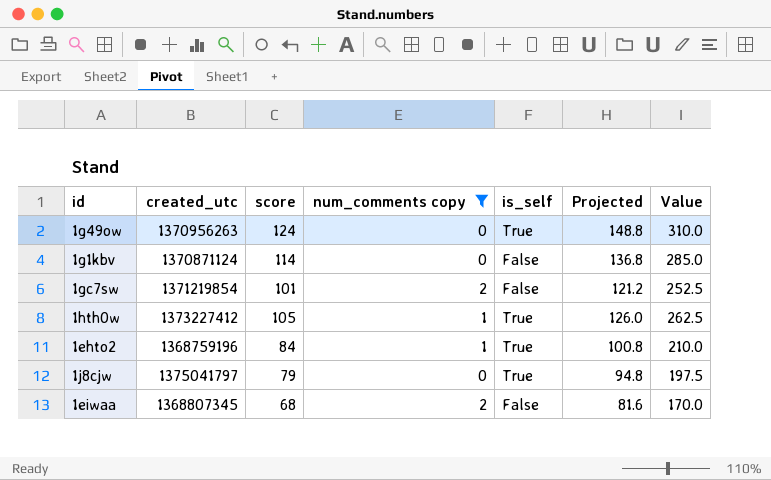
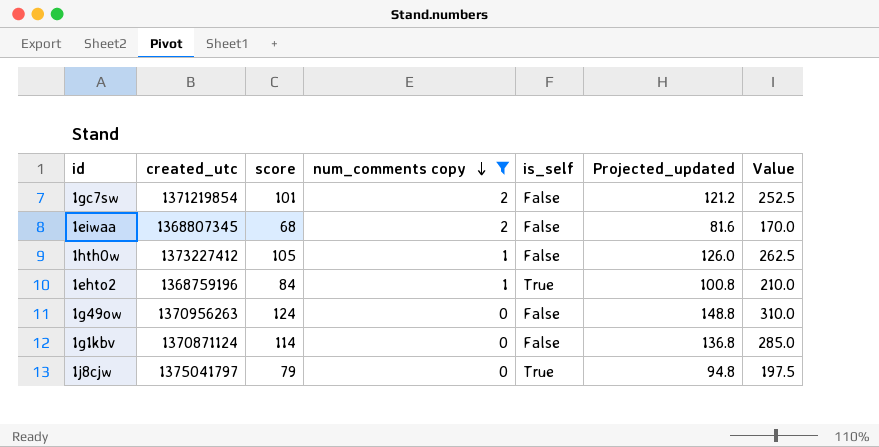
row order: none -> num_comments copy descending
column name: Projected -> Projected_updated
1hth0w | is_self: True -> False
1g49ow | is_self: True -> False

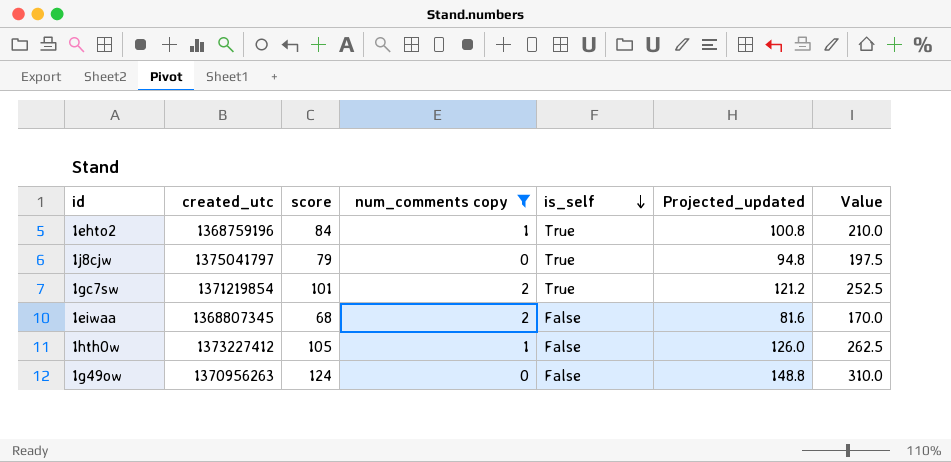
row order: num_comments copy descending -> is_self descending
row 1g1kbv: 1370871124 | 114 | 0 | False | 136.8 | 285.0 -> none
1gc7sw | is_self: False -> True

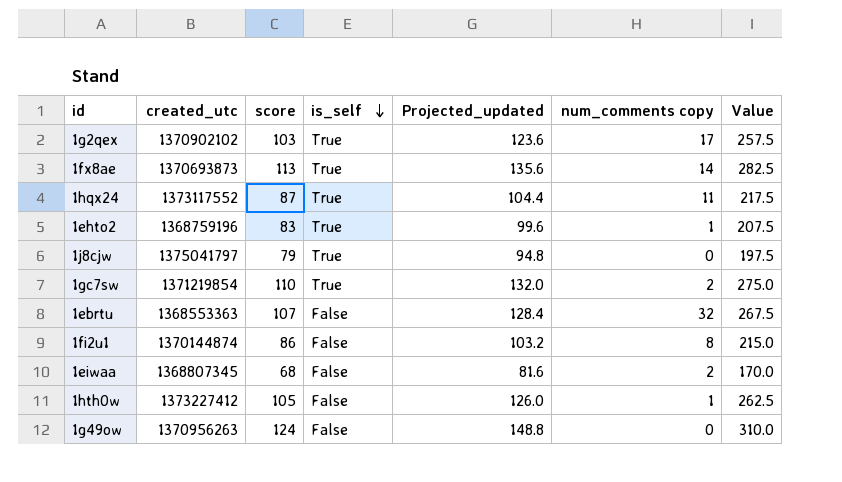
filter: num_comments copy <= 2 -> none
column num_comments copy | position: 4 -> 6
1ehto2 | score: 84 -> 83
1ehto2 | Projected_updated: 100.8 -> 99.6
1ehto2 | Value: 210.0 -> 207.5
1gc7sw | score: 101 -> 110
1gc7sw | Projected_updated: 121.2 -> 132.0
1gc7sw | Value: 252.5 -> 275.0

